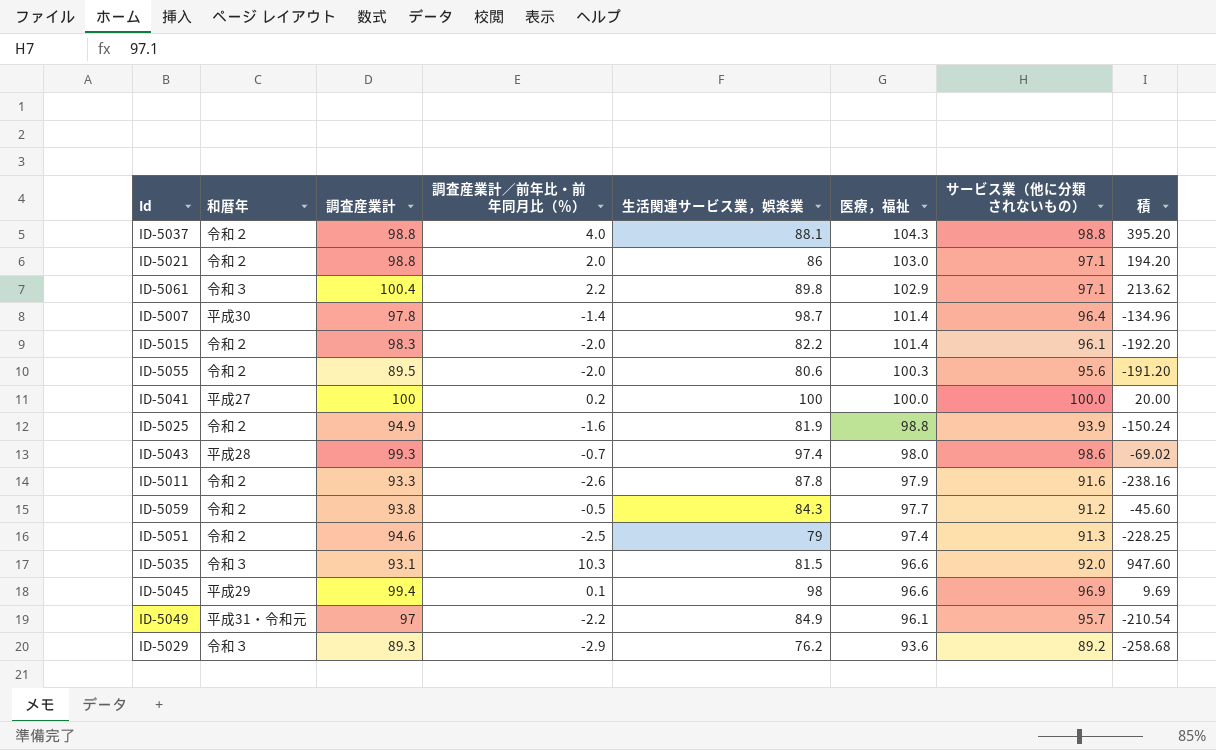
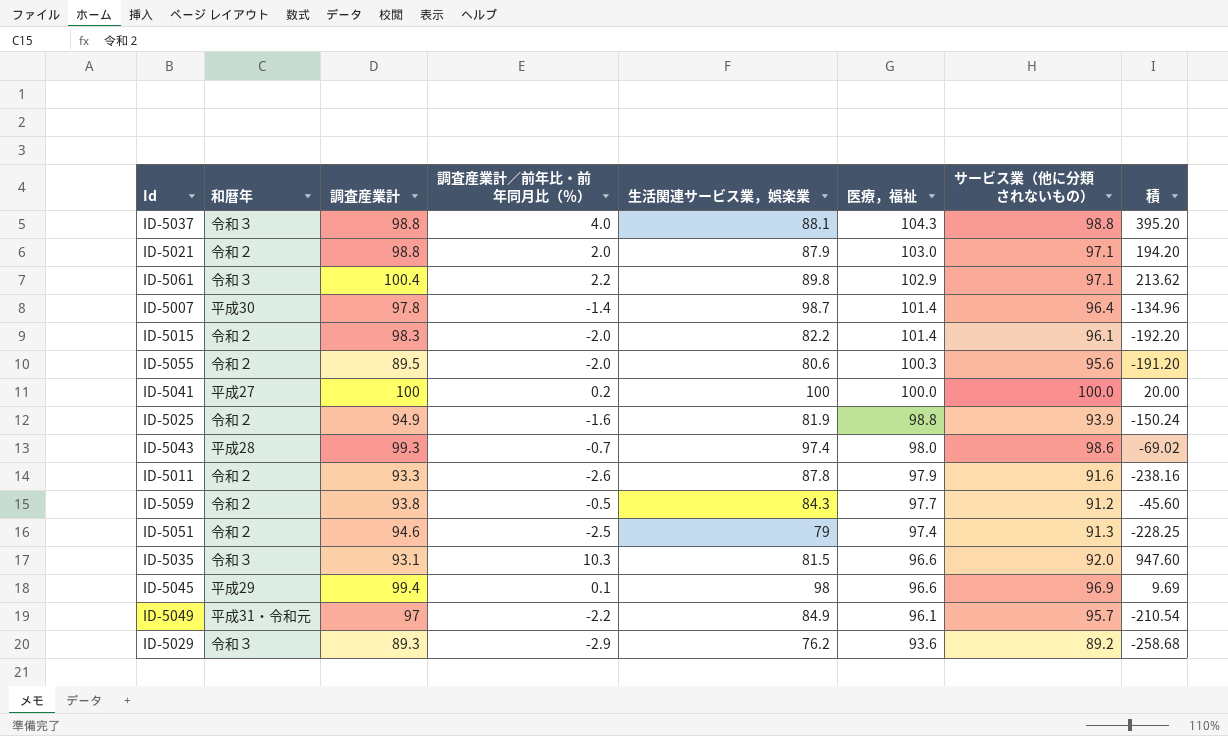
ID-5037 | 和暦年: 令和２ -> 令和３
ID-5021 | 生活関連サービス業，娯楽業: 86 -> 87.9

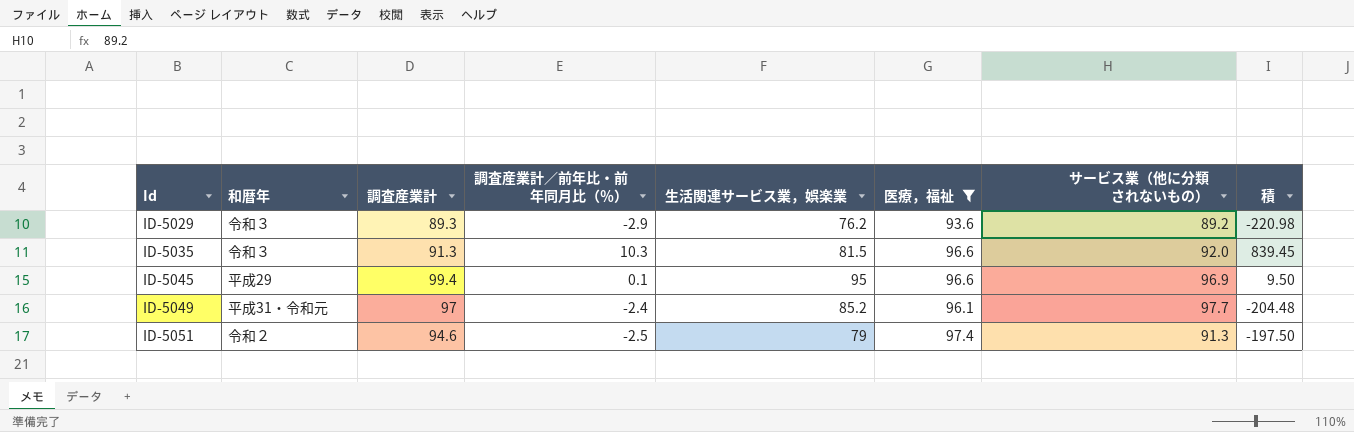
filter: none -> 医療，福祉 <= 97.4
row order: 医療，福祉 descending -> Id ascending
column 積 | formula: [調査産業計／前年比・前年同月比（％）] * [サービス業（他に分類されないもの）] -> [調査産業計／前年比・前年同月比（％）] * [生活関連サービス業，娯楽業]
ID-5035 | 調査産業計: 93.1 -> 91.3
ID-5045 | 生活関連サービス業，娯楽業: 98 -> 95
ID-5049 | 調査産業計／前年比・前年同月比（％）: -2.2 -> -2.4
ID-5049 | 生活関連サービス業，娯楽業: 84.9 -> 85.2
ID-5049 | サービス業（他に分類されないもの）: 95.7 -> 97.7

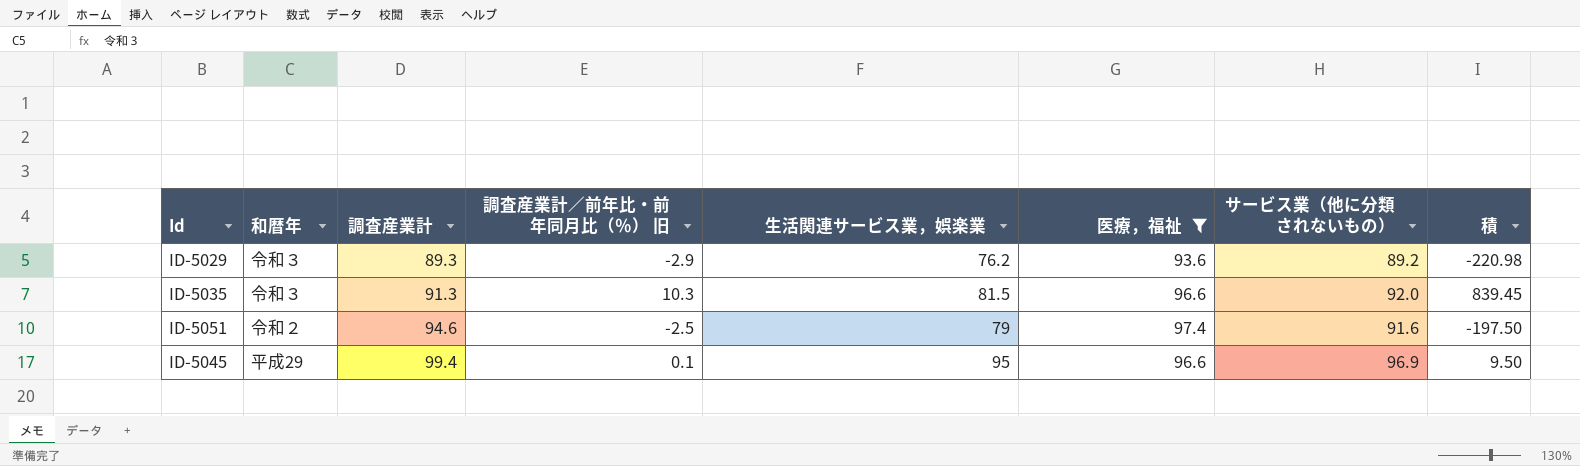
row order: Id ascending -> 調査産業計 ascending
column name: 調査産業計／前年比・前年同月比（％） -> 調査産業計／前年比・前年同月比（％） 旧
row ID-5049: 平成31・令和元 | 97 | -2.4 | 85.2 | 96.1 | 97.7 | -204.48 -> none
ID-5051 | サービス業（他に分類されないもの）: 91.3 -> 91.6

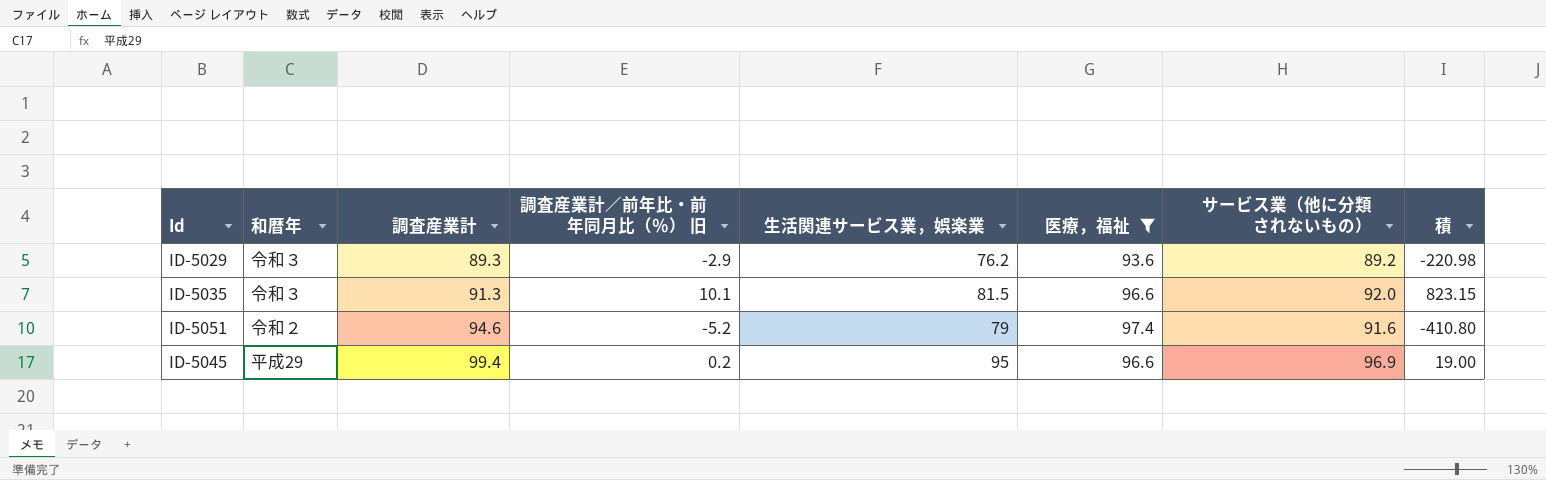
ID-5035 | 調査産業計／前年比・前年同月比（％） 旧: 10.3 -> 10.1
ID-5035 | 積: 839.45 -> 823.15
ID-5051 | 調査産業計／前年比・前年同月比（％） 旧: -2.5 -> -5.2
ID-5051 | 積: -197.50 -> -410.80
ID-5045 | 調査産業計／前年比・前年同月比（％） 旧: 0.1 -> 0.2
ID-5045 | 積: 9.50 -> 19.00

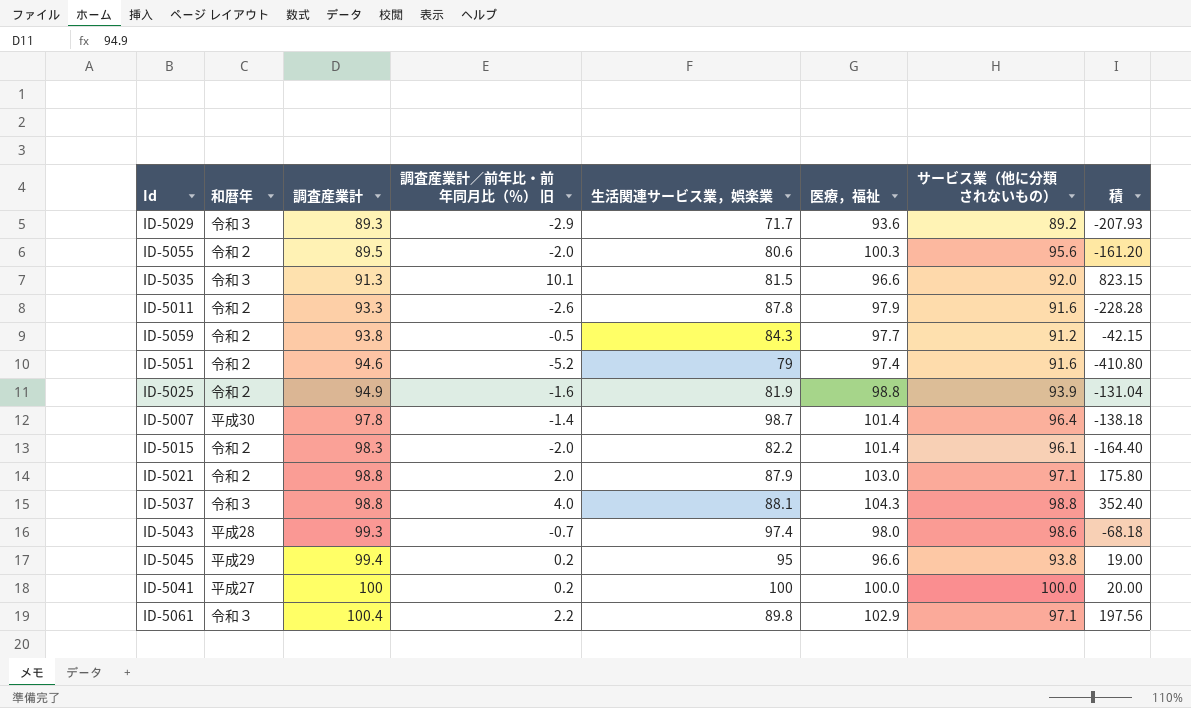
filter: 医療，福祉 <= 97.4 -> none
ID-5029 | 生活関連サービス業，娯楽業: 76.2 -> 71.7
ID-5029 | 積: -220.98 -> -207.93
ID-5045 | サービス業（他に分類されないもの）: 96.9 -> 93.8

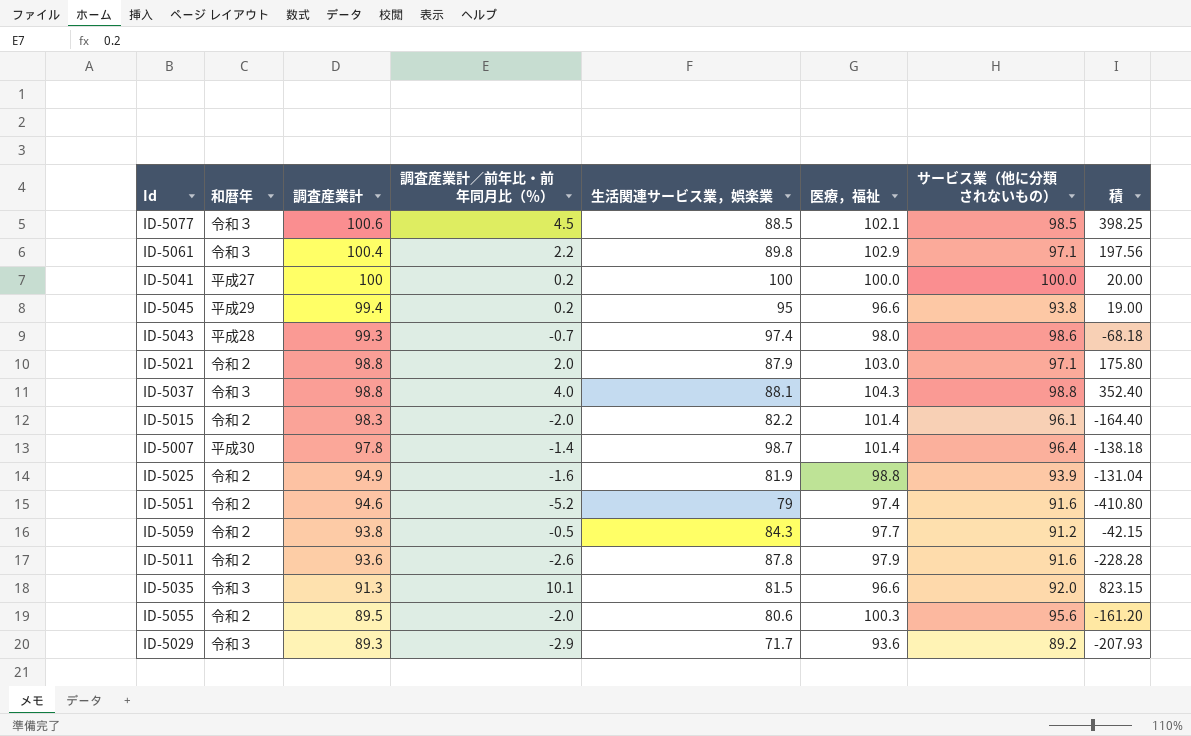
row order: 調査産業計 ascending -> 調査産業計 descending
column name: 調査産業計／前年比・前年同月比（％） 旧 -> 調査産業計／前年比・前年同月比（％）
row ID-5077: none -> 令和３ | 100.6 | 4.5 | 88.5 | 102.1 | 98.5 | 398.25
ID-5011 | 調査産業計: 93.3 -> 93.6

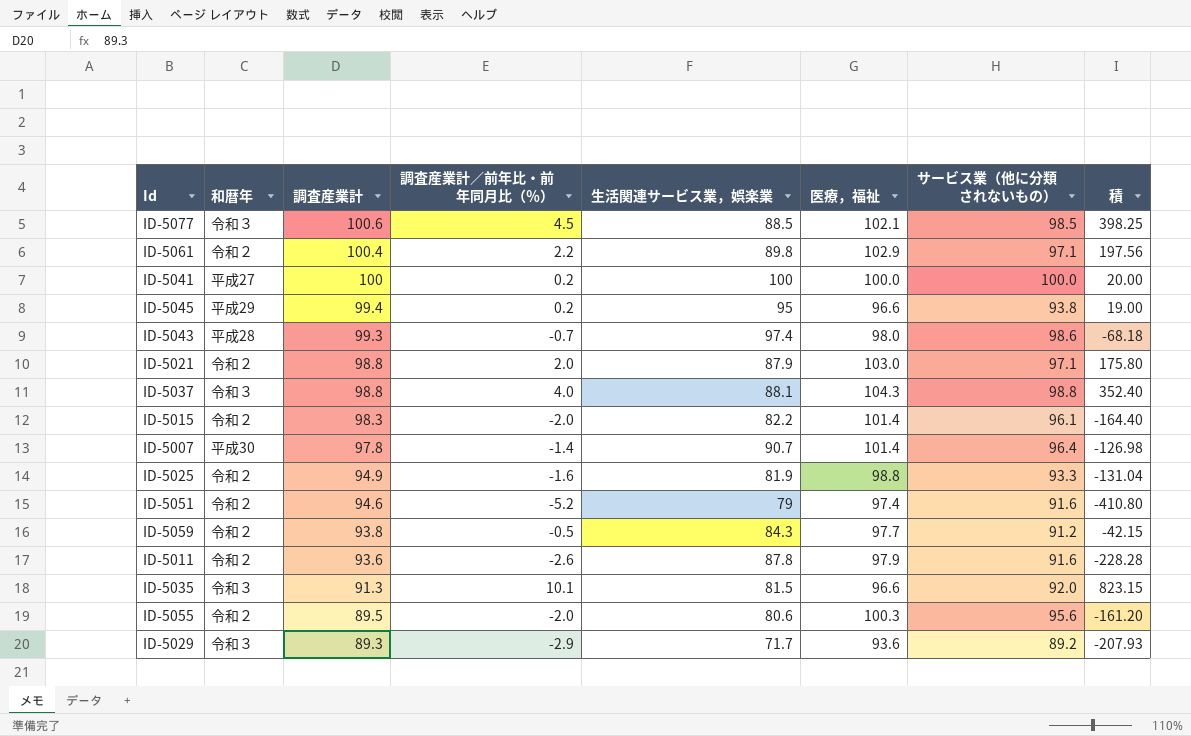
ID-5061 | 和暦年: 令和３ -> 令和２
ID-5007 | 生活関連サービス業，娯楽業: 98.7 -> 90.7
ID-5007 | 積: -138.18 -> -126.98
ID-5025 | サービス業（他に分類されないもの）: 93.9 -> 93.3

